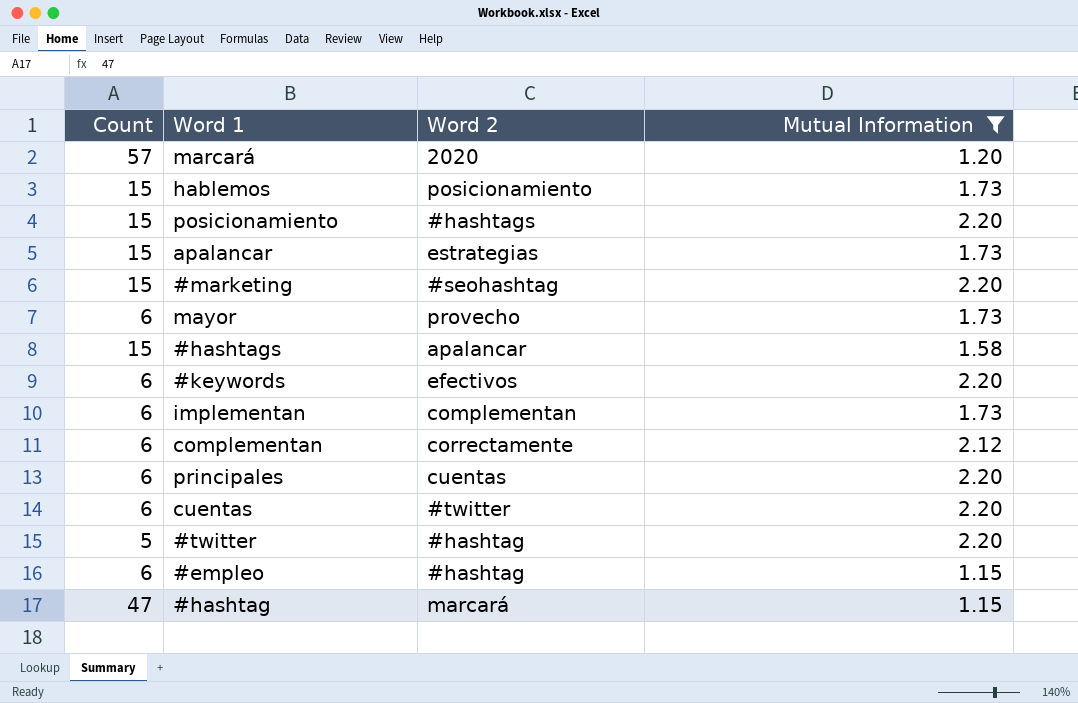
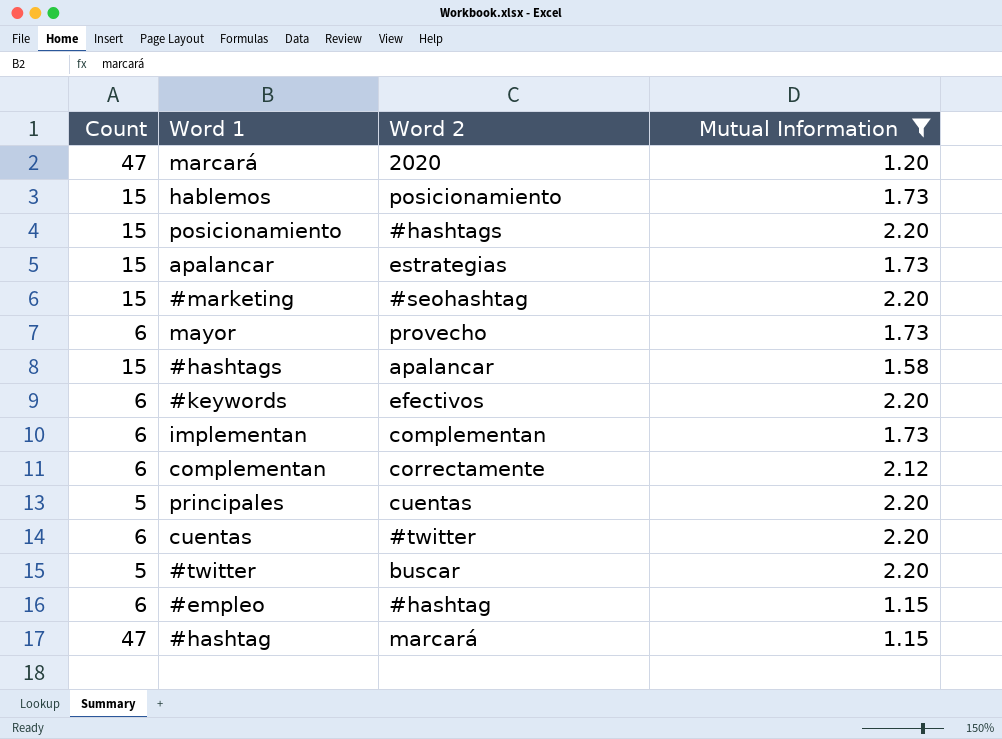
marcará | Count: 57 -> 47
principales | Count: 6 -> 5
#twitter | Word 2: #hashtag -> buscar

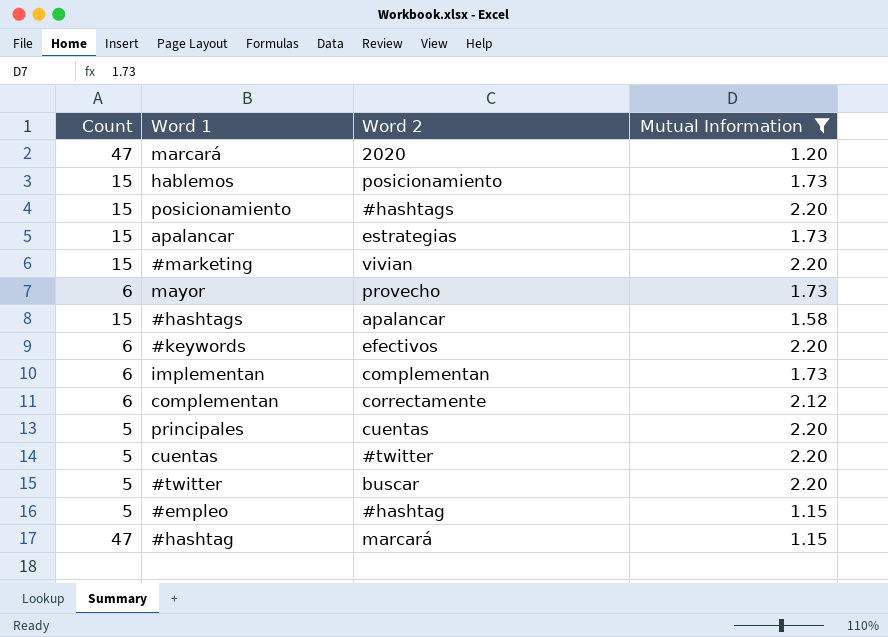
#marketing | Word 2: #seohashtag -> vivian
cuentas | Count: 6 -> 5
#empleo | Count: 6 -> 5

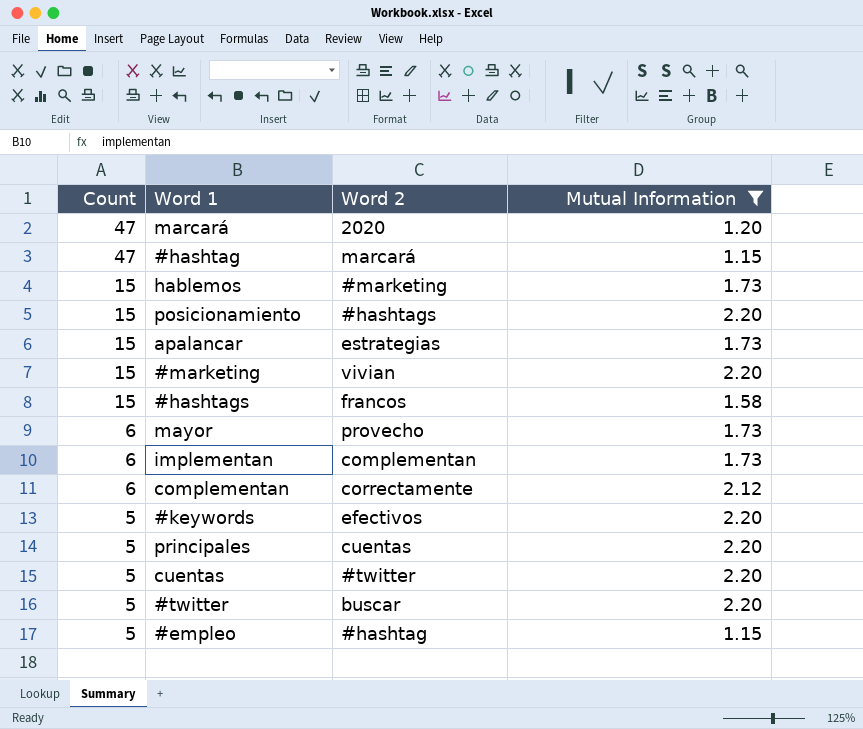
row order: none -> Count descending
hablemos | Word 2: posicionamiento -> #marketing
#hashtags | Word 2: apalancar -> francos
#keywords | Count: 6 -> 5

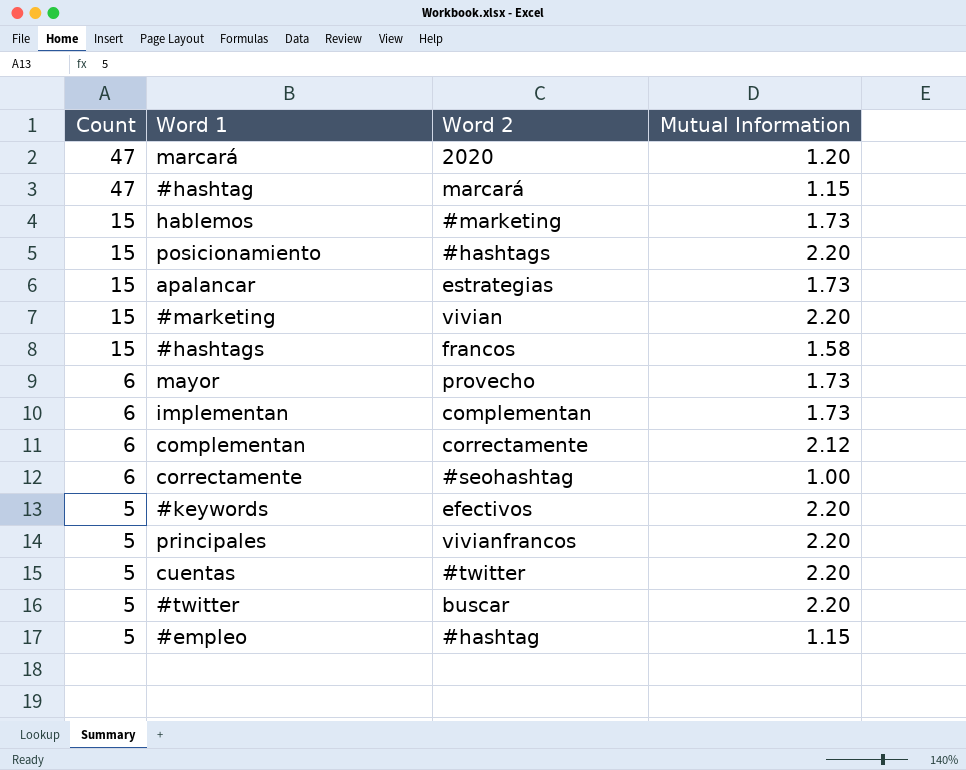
filter: Mutual Information != 1.00 -> none
principales | Word 2: cuentas -> vivianfrancos

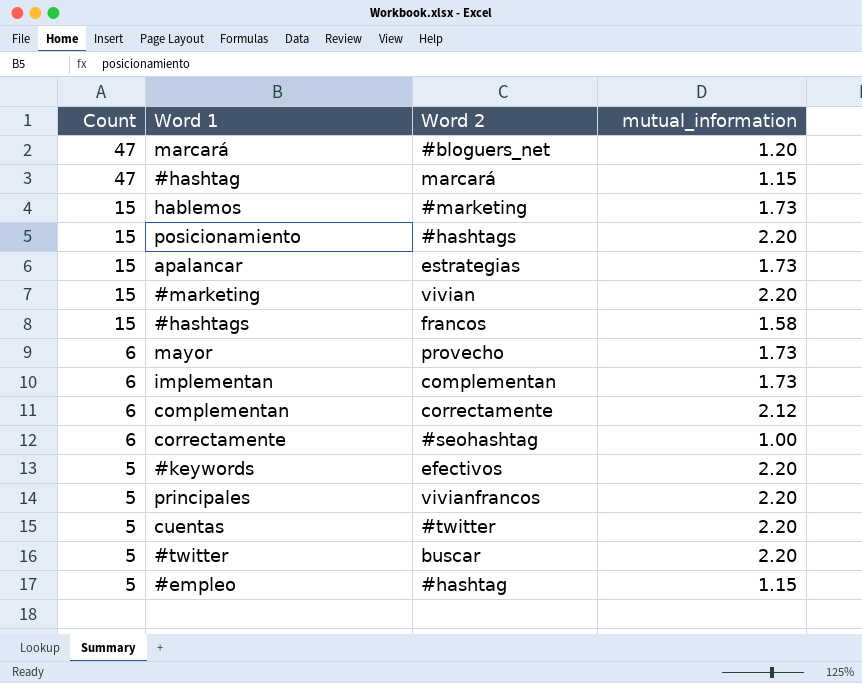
column name: Mutual Information -> mutual_information
marcará | Word 2: 2020 -> #bloguers_net

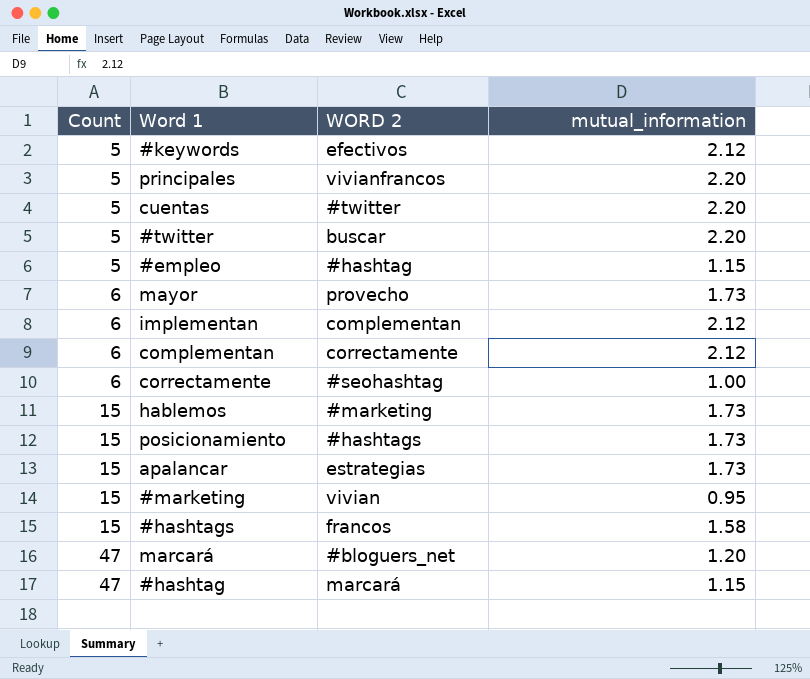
row order: Count descending -> Count ascending
column name: Word 2 -> WORD 2
#keywords | mutual_information: 2.20 -> 2.12
implementan | mutual_information: 1.73 -> 2.12
posicionamiento | mutual_information: 2.20 -> 1.73
#marketing | mutual_information: 2.20 -> 0.95

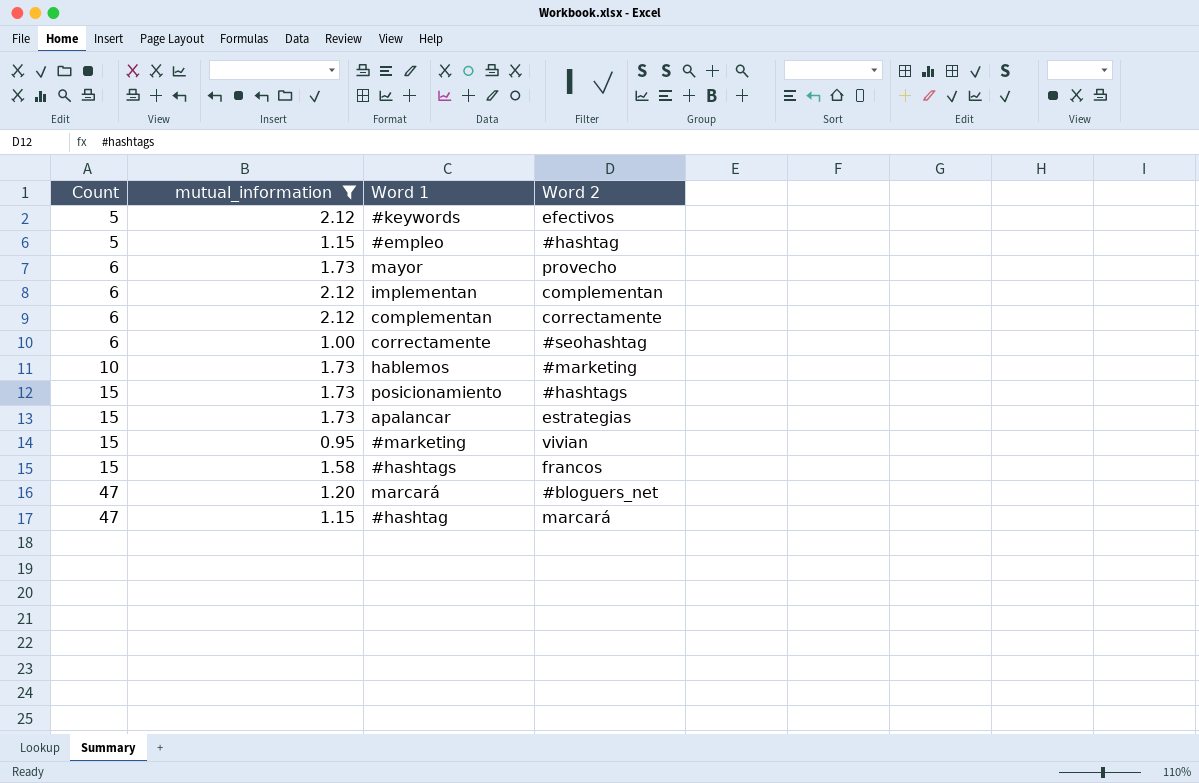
filter: none -> mutual_information != 2.20
column mutual_information | position: 4 -> 2
column name: WORD 2 -> Word 2
hablemos | Count: 15 -> 10

